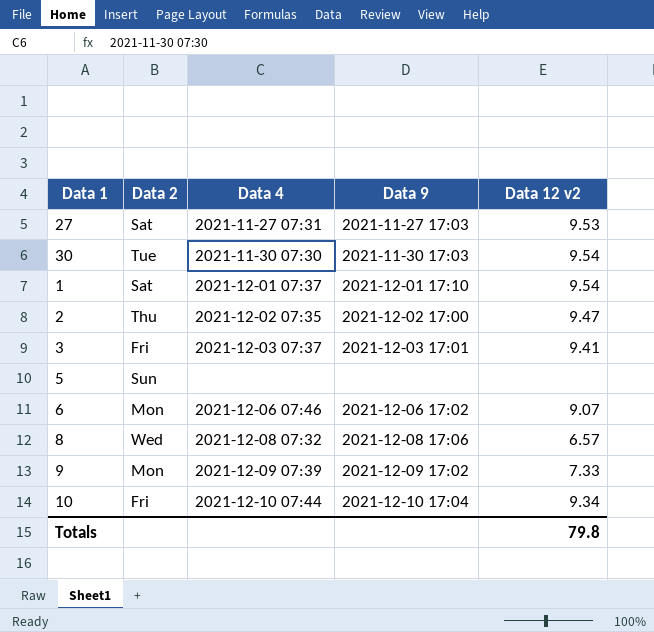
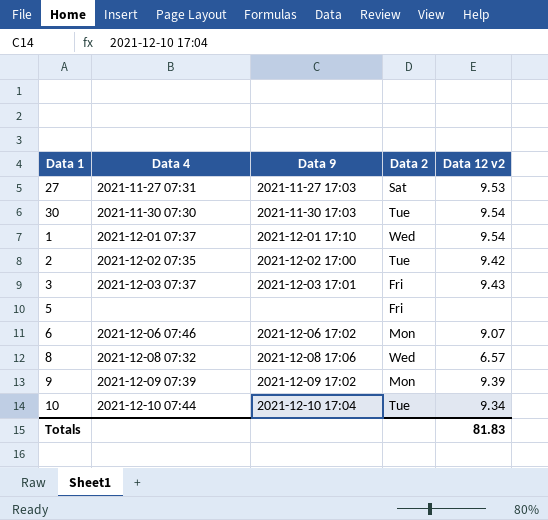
column Data 2 | position: 2 -> 4
1 | Data 2: Sat -> Wed
2 | Data 2: Thu -> Tue
2 | Data 12 v2: 9.47 -> 9.42
3 | Data 12 v2: 9.41 -> 9.43
5 | Data 2: Sun -> Fri
9 | Data 12 v2: 7.33 -> 9.39
10 | Data 2: Fri -> Tue
Totals | Data 12 v2: 79.8 -> 81.83

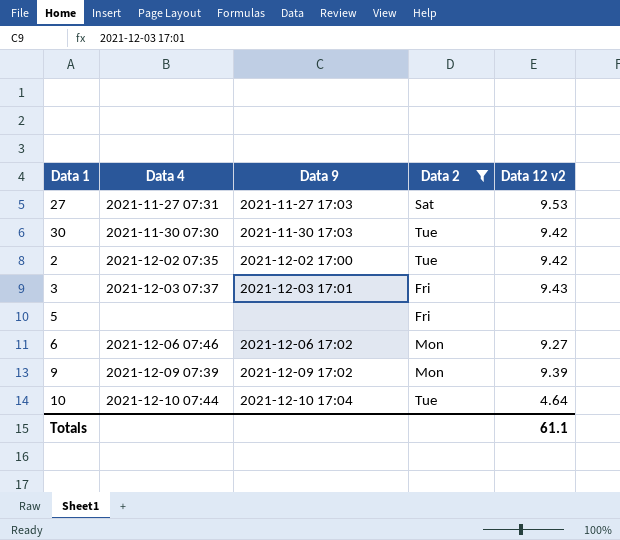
filter: none -> Data 2 != Wed
30 | Data 12 v2: 9.54 -> 9.42
6 | Data 12 v2: 9.07 -> 9.27
10 | Data 12 v2: 9.34 -> 4.64
Totals | Data 12 v2: 81.83 -> 61.1

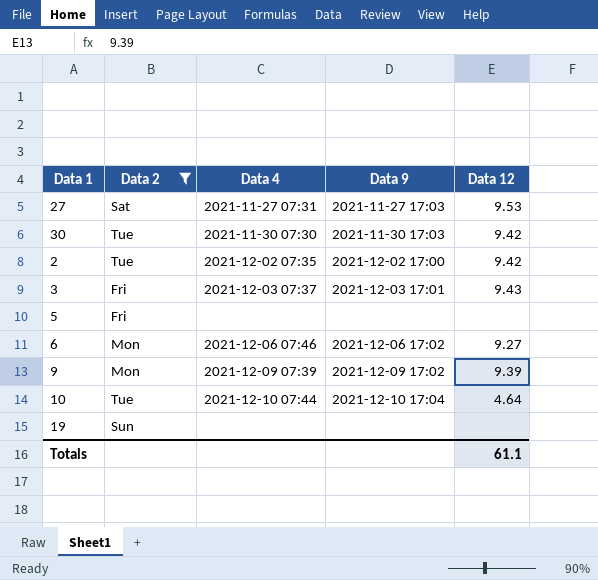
column Data 2 | position: 4 -> 2
column name: Data 12 v2 -> Data 12
row 19: none -> Sun | none | none | none

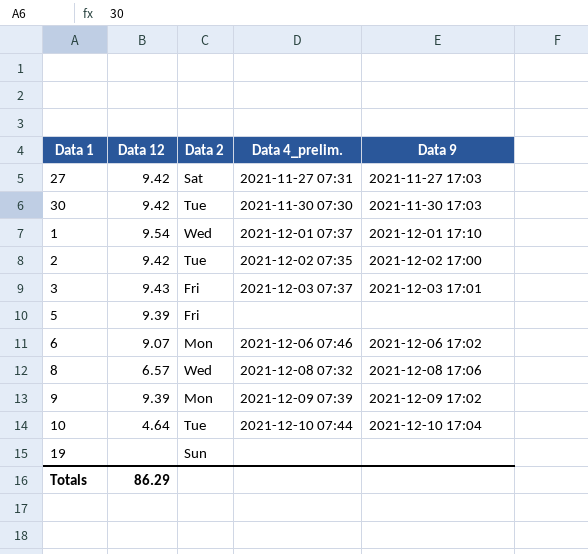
filter: Data 2 != Wed -> none
column Data 12 | position: 5 -> 2
column name: Data 4 -> Data 4_prelim.
27 | Data 12: 9.53 -> 9.42
5 | Data 12: none -> 9.39
6 | Data 12: 9.27 -> 9.07
Totals | Data 12: 61.1 -> 86.29

